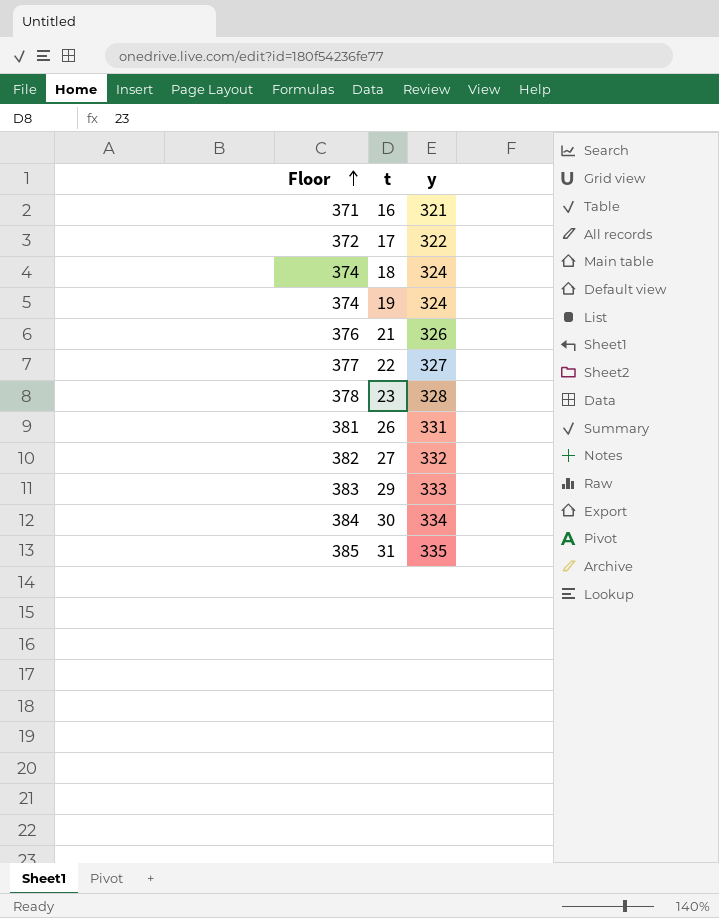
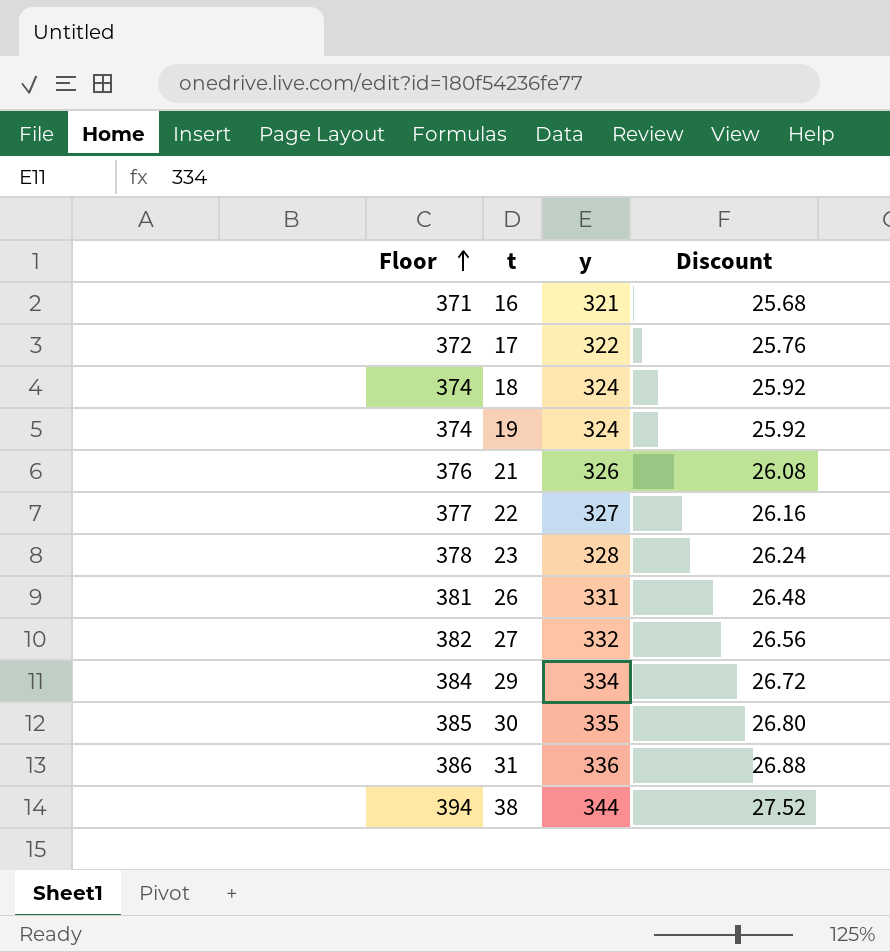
column Discount | formula: none -> [y] * 0.08
29 | Floor: 383 -> 384
29 | y: 333 -> 334
30 | Floor: 384 -> 385
30 | y: 334 -> 335
31 | Floor: 385 -> 386
31 | y: 335 -> 336
row 38: none -> 394 | 344 | 27.52

